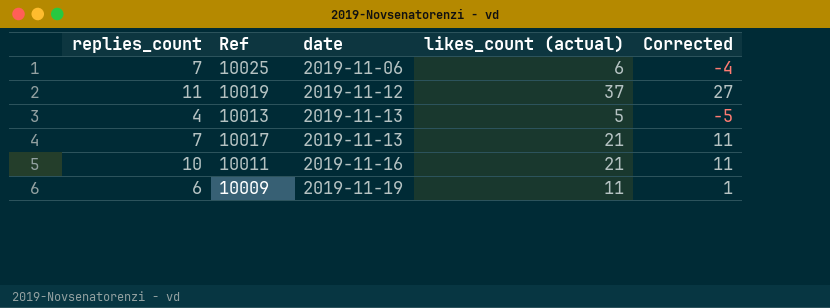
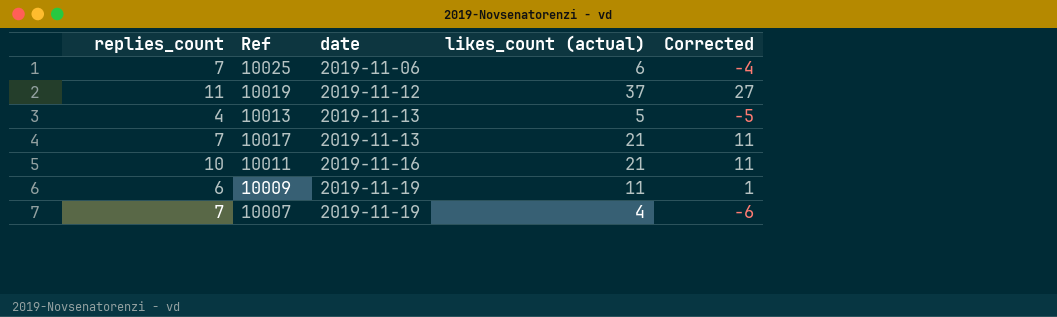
row 10007: none -> 7 | 2019-11-19 | 4 | -6

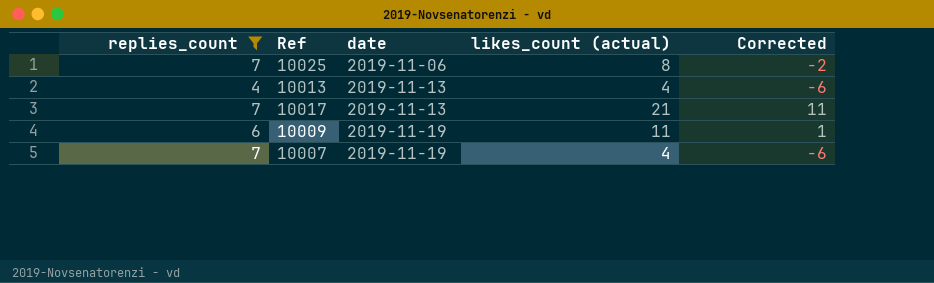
filter: none -> replies_count <= 7
10025 | likes_count (actual): 6 -> 8
10025 | Corrected: -4 -> -2
10013 | likes_count (actual): 5 -> 4
10013 | Corrected: -5 -> -6

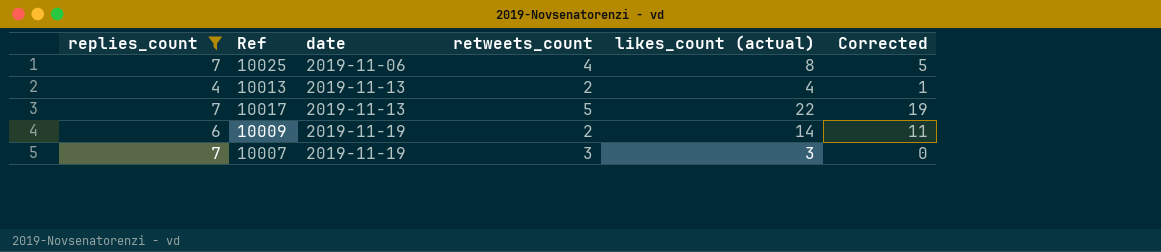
column retweets_count | position: none -> 4
column Corrected | formula: [likes_count (actual)] - 10 -> [likes_count (actual)] - 3
10017 | likes_count (actual): 21 -> 22
10009 | likes_count (actual): 11 -> 14
10007 | likes_count (actual): 4 -> 3

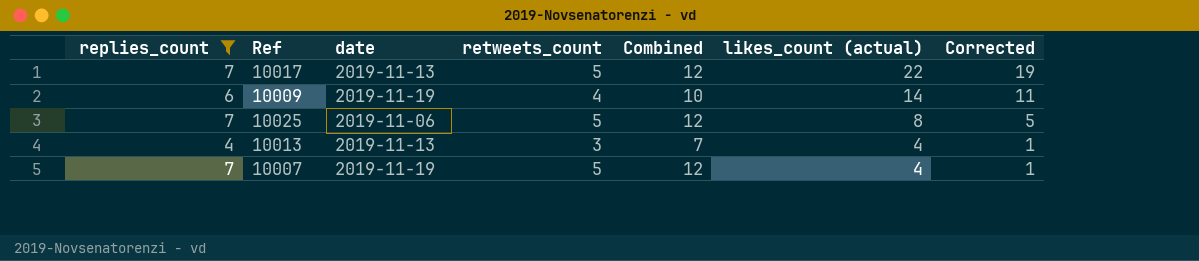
row order: date ascending -> likes_count (actual) descending
column Combined | formula: none -> [replies_count] + [retweets_count]
10009 | retweets_count: 2 -> 4
10025 | retweets_count: 4 -> 5
10013 | retweets_count: 2 -> 3
10007 | retweets_count: 3 -> 5
10007 | likes_count (actual): 3 -> 4
10007 | Corrected: 0 -> 1

